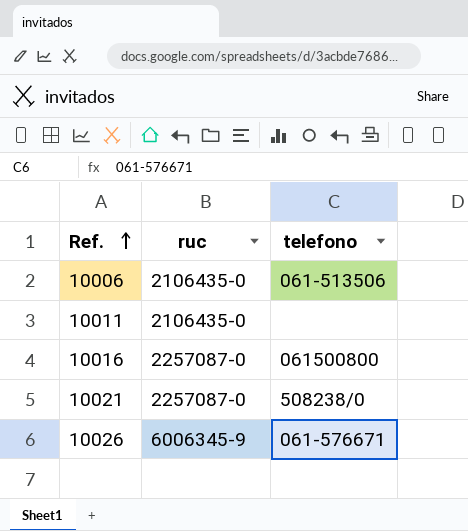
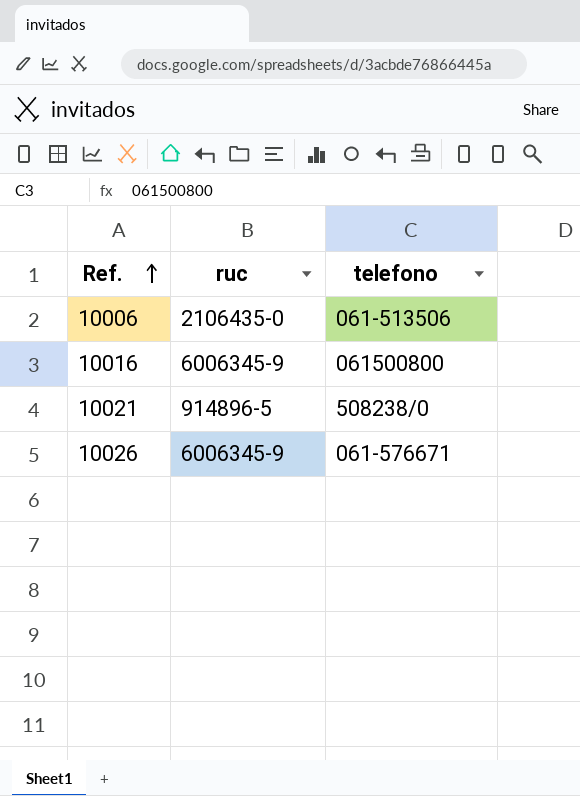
row 10011: 2106435-0 | none -> none
10016 | ruc: 2257087-0 -> 6006345-9
10021 | ruc: 2257087-0 -> 914896-5

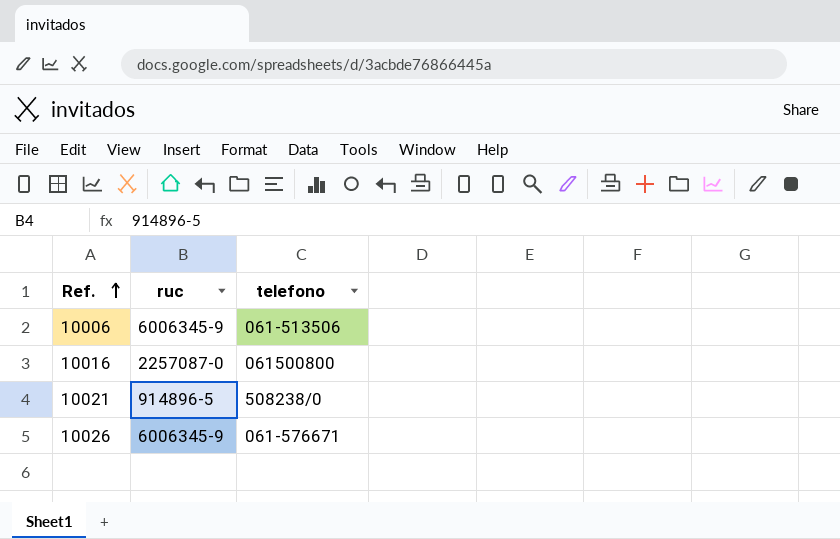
10006 | ruc: 2106435-0 -> 6006345-9
10016 | ruc: 6006345-9 -> 2257087-0

